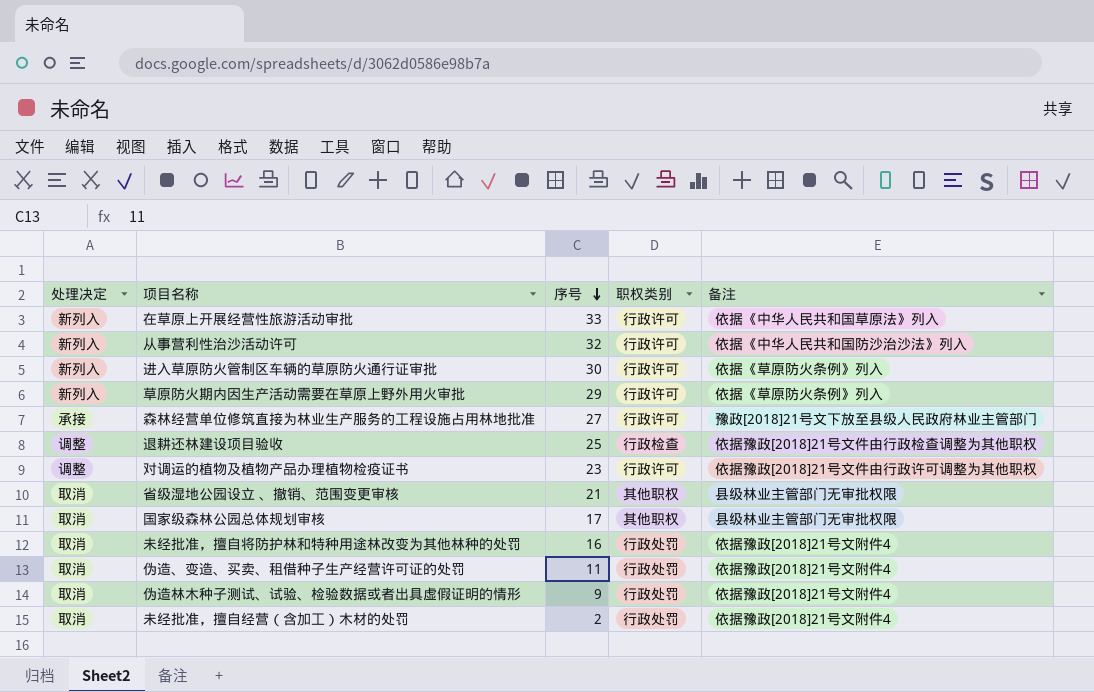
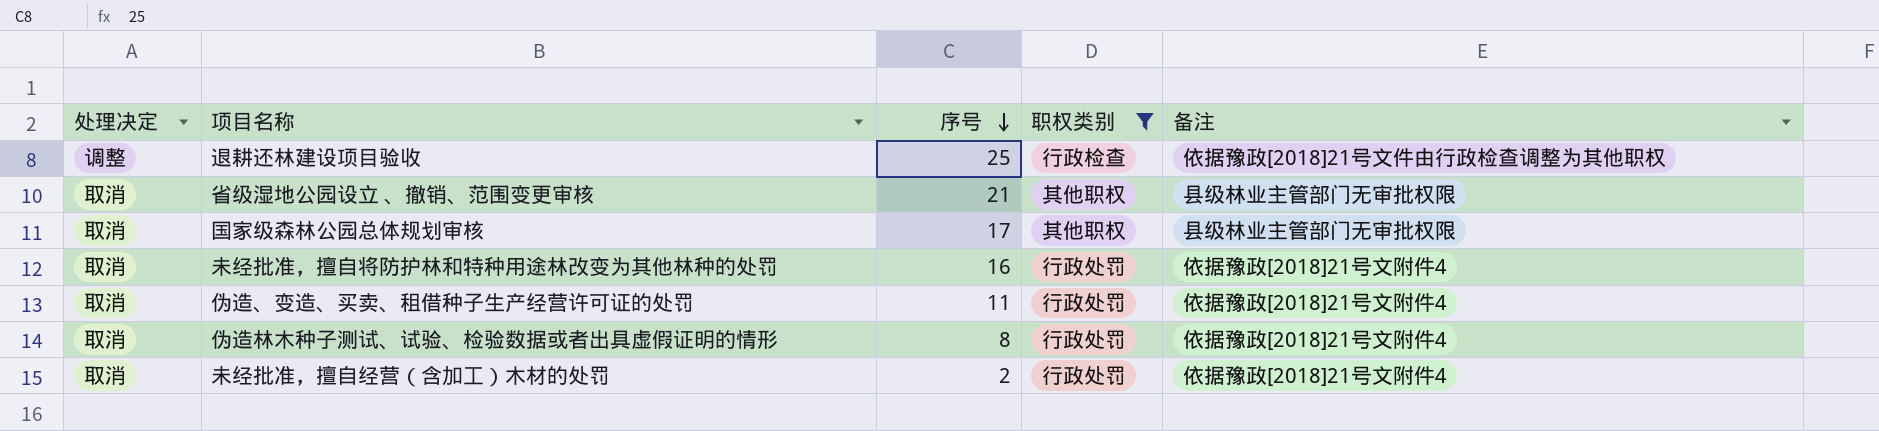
filter: none -> 职权类别 != 行政许可
伪造林木种子测试、试验、检验数据或者出具虚假证明的情形 | 序号: 9 -> 8

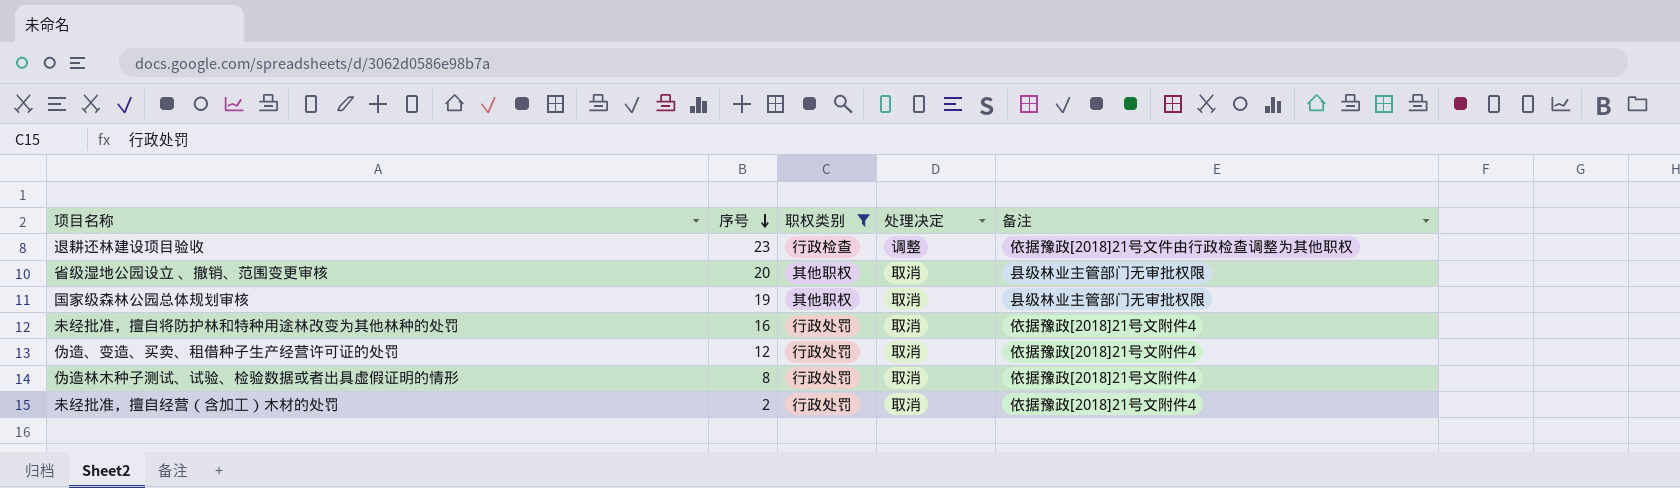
column 处理决定 | position: 1 -> 4
退耕还林建设项目验收 | 序号: 25 -> 23
省级湿地公园设立 、撤销、范围变更审核 | 序号: 21 -> 20
国家级森林公园总体规划审核 | 序号: 17 -> 19
伪造、变造、买卖、租借种子生产经营许可证的处罚 | 序号: 11 -> 12

